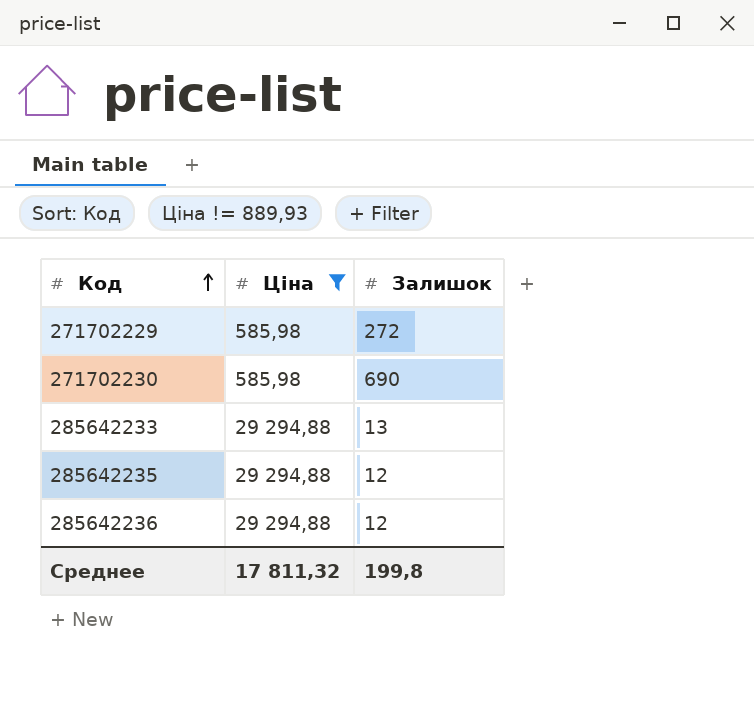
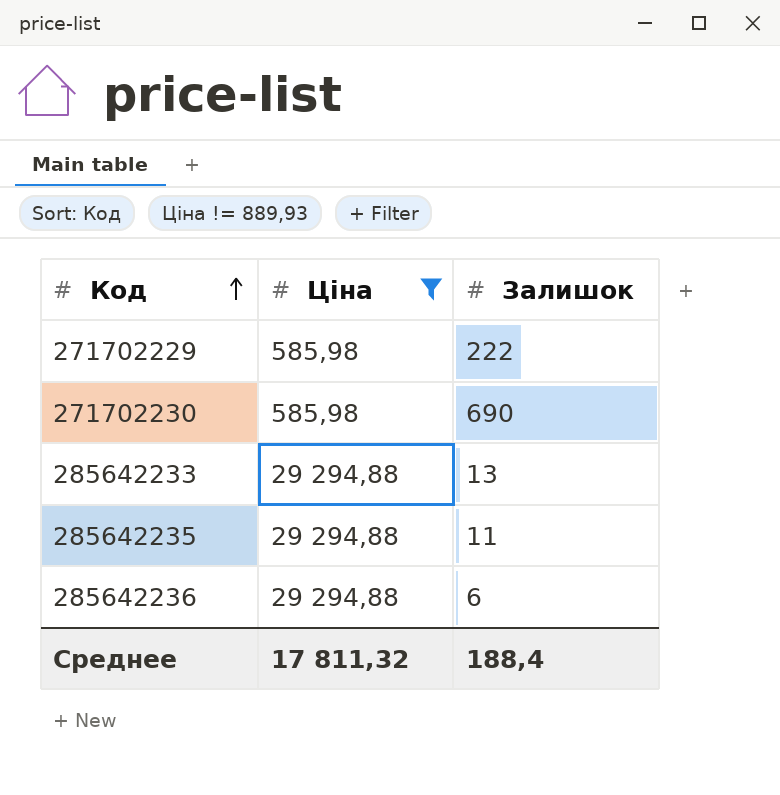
271702229 | Залишок: 272 -> 222
285642235 | Залишок: 12 -> 11
285642236 | Залишок: 12 -> 6
Среднее | Залишок: 199,8 -> 188,4

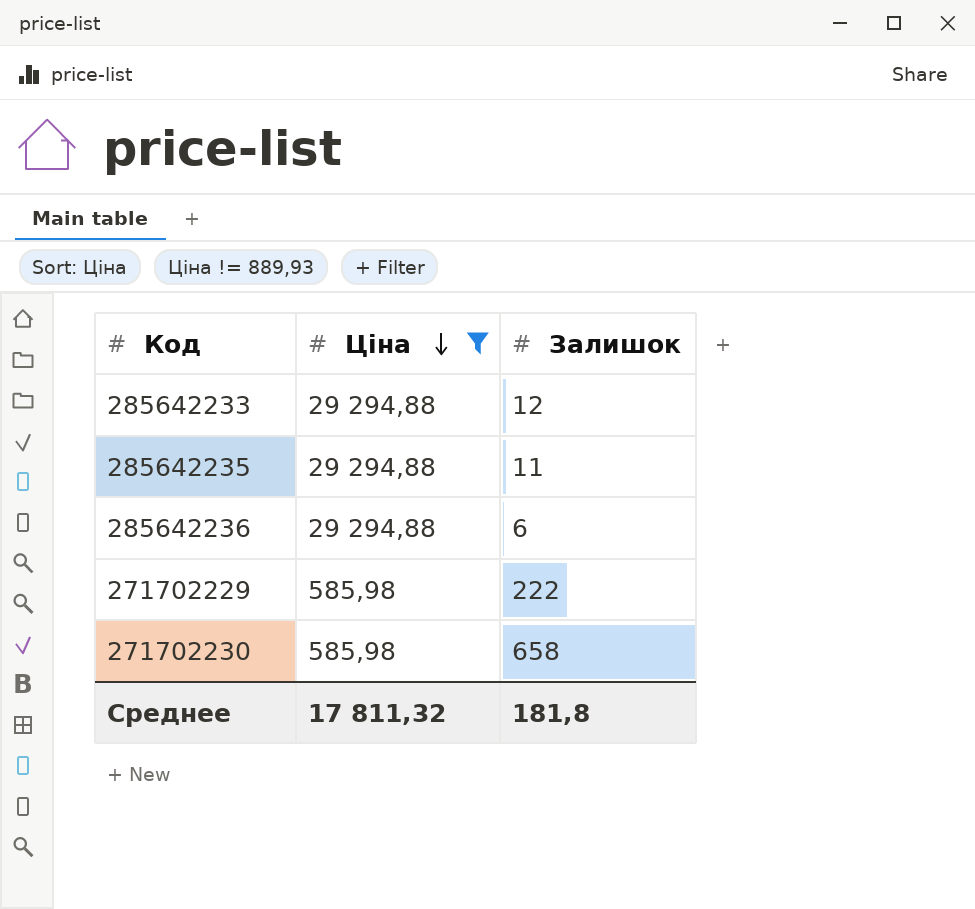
row order: Код ascending -> Ціна descending
285642233 | Залишок: 13 -> 12
271702230 | Залишок: 690 -> 658
Среднее | Залишок: 188,4 -> 181,8

